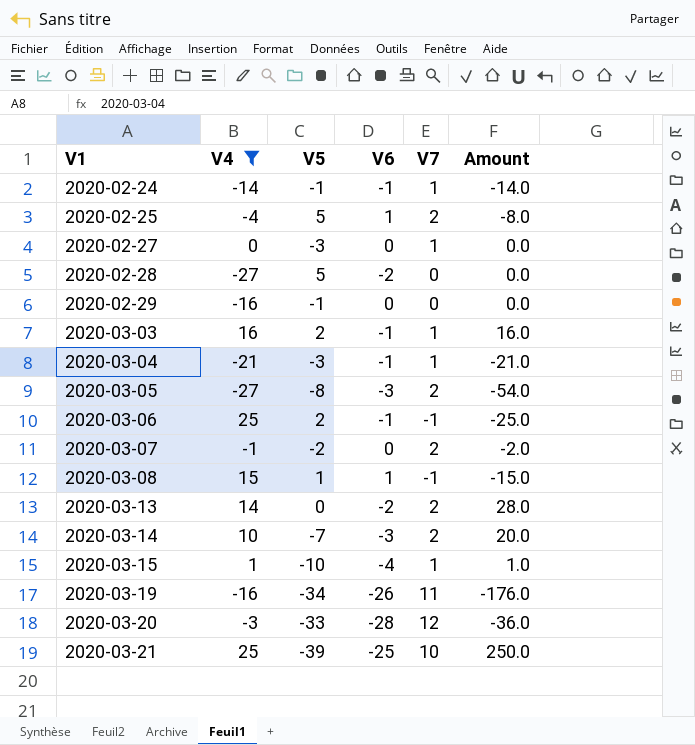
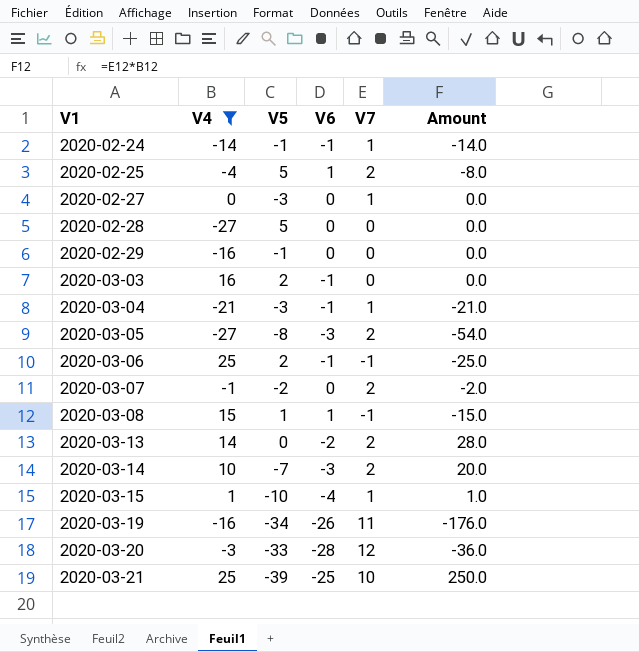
2020-02-28 | V6: -2 -> 0
2020-03-03 | V7: 1 -> 0
2020-03-03 | Amount: 16.0 -> 0.0

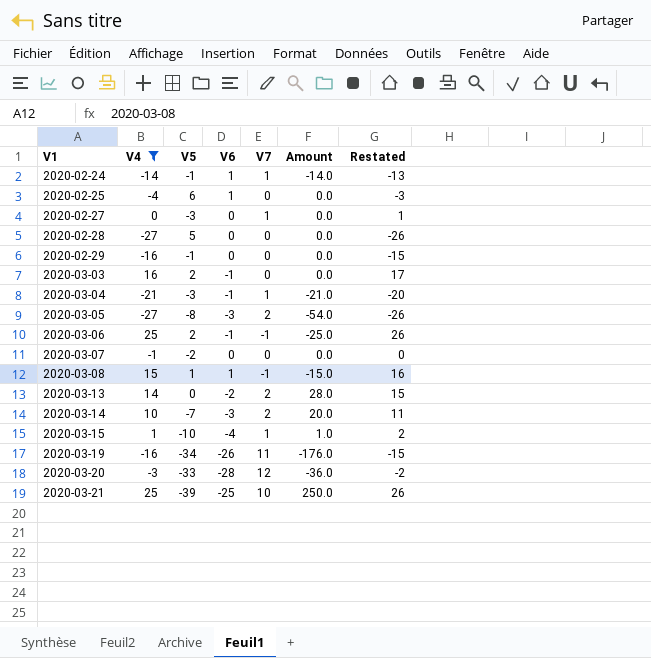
column Restated | formula: none -> [V4] + 1
2020-02-24 | V6: -1 -> 1
2020-02-25 | V5: 5 -> 6
2020-02-25 | V7: 2 -> 0
2020-02-25 | Amount: -8.0 -> 0.0
2020-03-07 | V7: 2 -> 0
2020-03-07 | Amount: -2.0 -> 0.0

